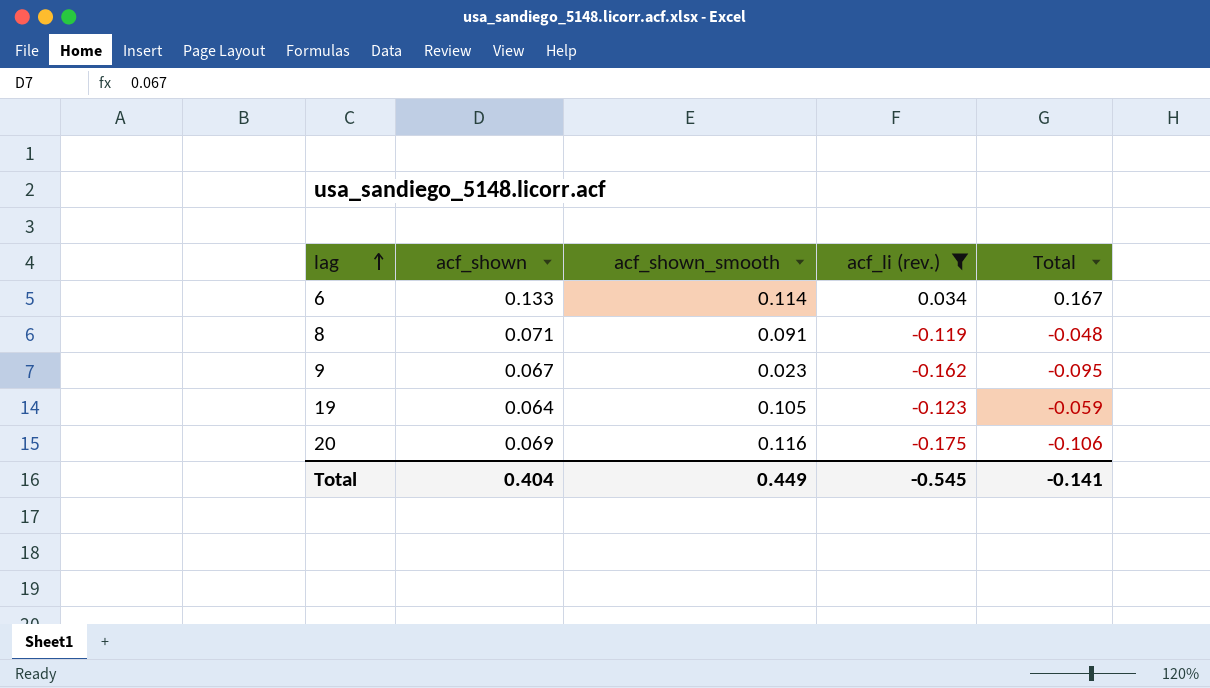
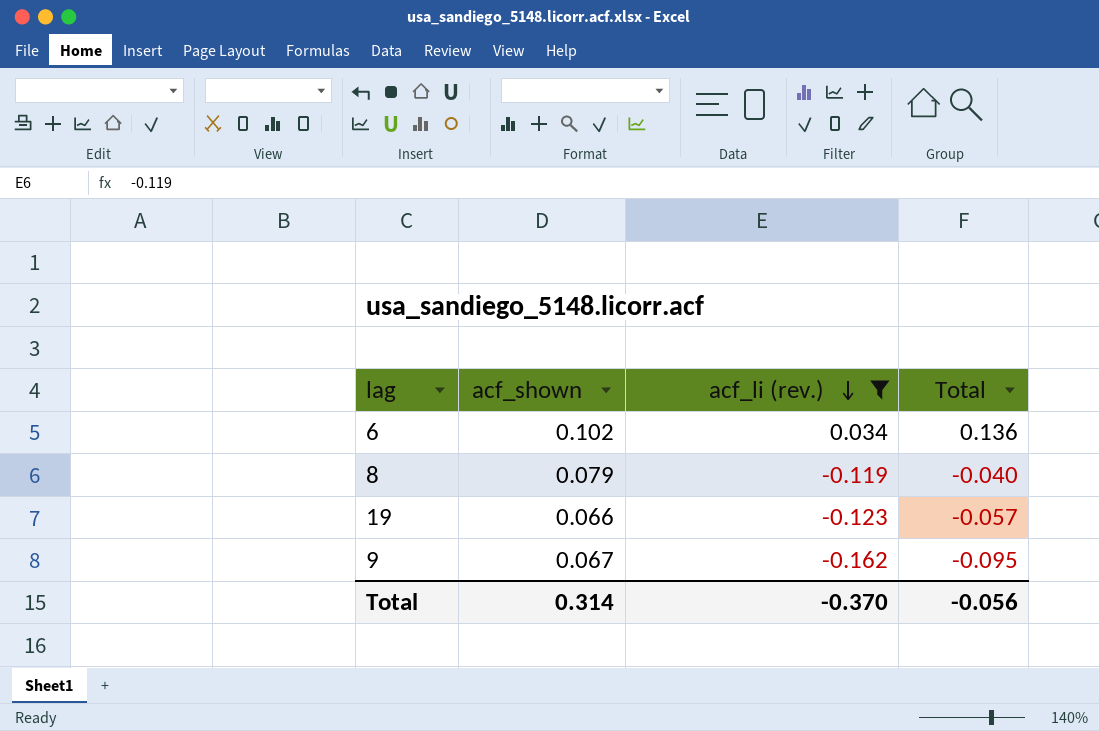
row order: lag ascending -> acf_li (rev.) descending
column acf_shown_smooth | position: 3 -> none
row 20: 0.069 | 0.116 | -0.175 | -0.106 -> none
6 | acf_shown: 0.133 -> 0.102
6 | Total: 0.167 -> 0.136
8 | acf_shown: 0.071 -> 0.079
8 | Total: -0.048 -> -0.040
19 | acf_shown: 0.064 -> 0.066
19 | Total: -0.059 -> -0.057
Total | acf_shown: 0.404 -> 0.314
Total | acf_li (rev.): -0.545 -> -0.370
Total | Total: -0.141 -> -0.056

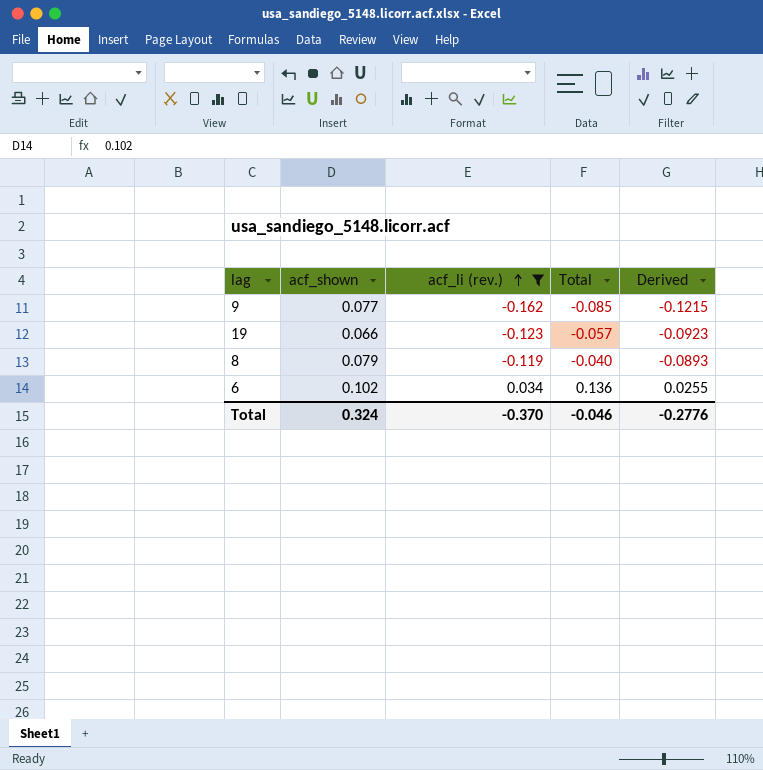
row order: acf_li (rev.) descending -> acf_li (rev.) ascending
column Derived | formula: none -> [acf_li (rev.)] * 0.75
9 | acf_shown: 0.067 -> 0.077
9 | Total: -0.095 -> -0.085
Total | acf_shown: 0.314 -> 0.324
Total | Total: -0.056 -> -0.046

